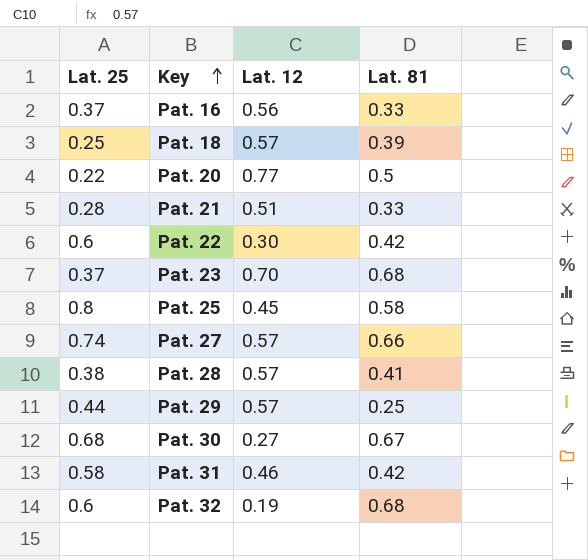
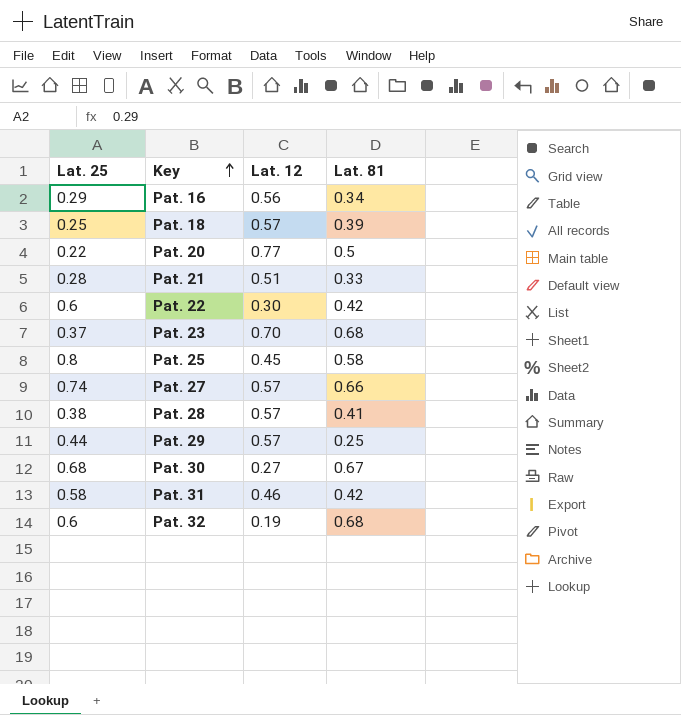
Pat. 16 | Lat. 25: 0.37 -> 0.29
Pat. 16 | Lat. 81: 0.33 -> 0.34

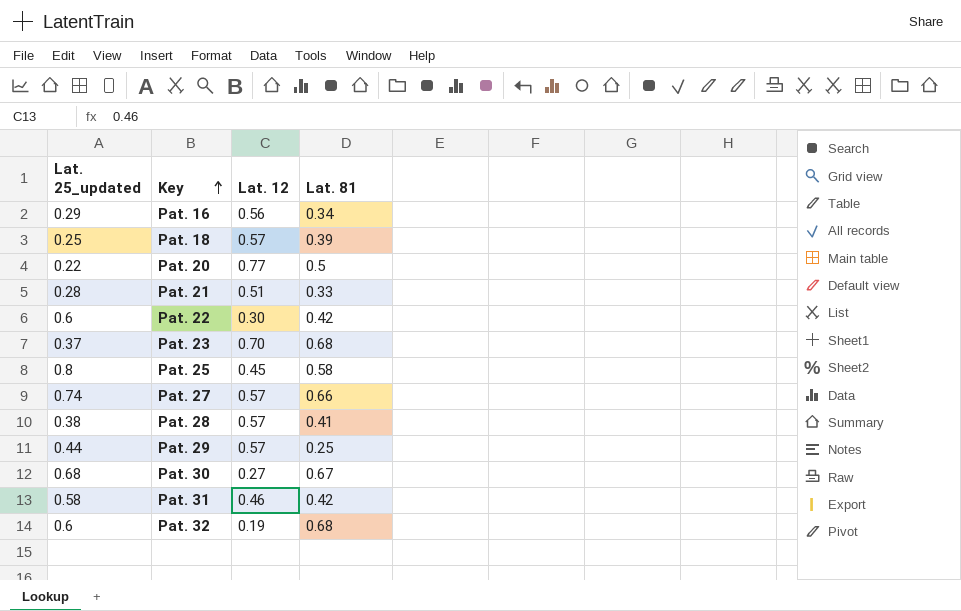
column name: Lat. 25 -> Lat. 25_updated

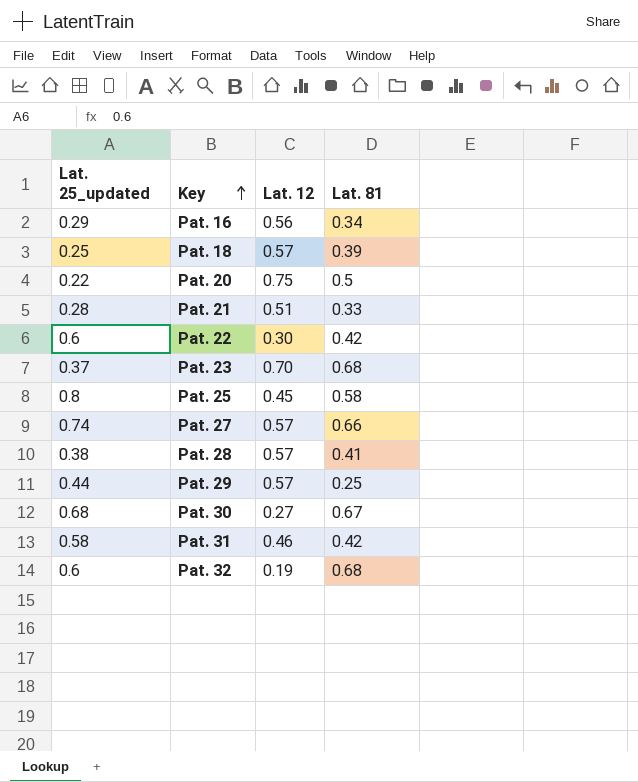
Pat. 20 | Lat. 12: 0.77 -> 0.75

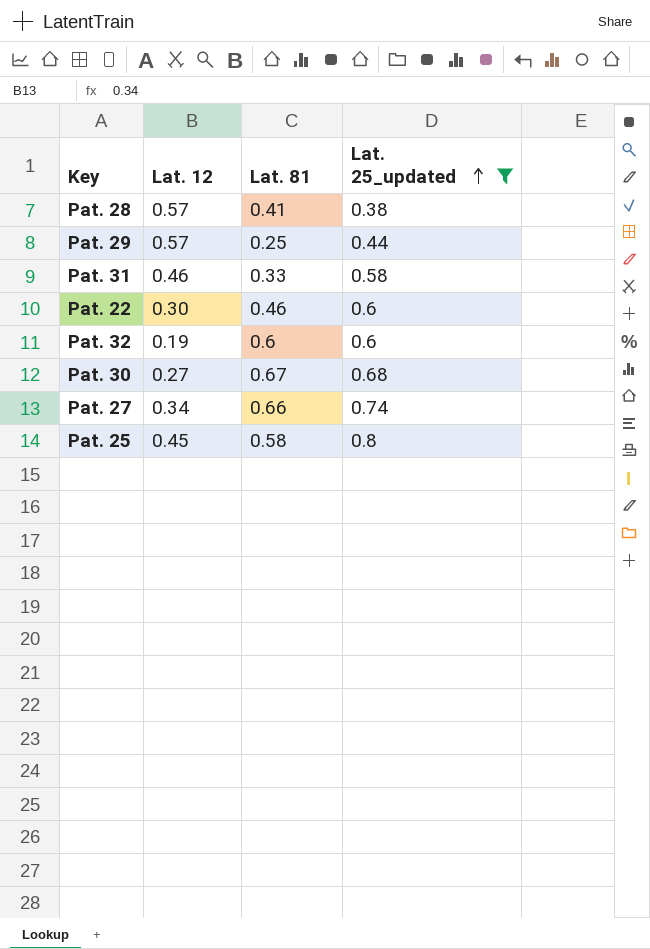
filter: none -> Lat. 25_updated >= 0.38
row order: Key ascending -> Lat. 25_updated ascending
column Lat. 25_updated | position: 1 -> 4
Pat. 31 | Lat. 81: 0.42 -> 0.33
Pat. 22 | Lat. 81: 0.42 -> 0.46
Pat. 32 | Lat. 81: 0.68 -> 0.6
Pat. 27 | Lat. 12: 0.57 -> 0.34

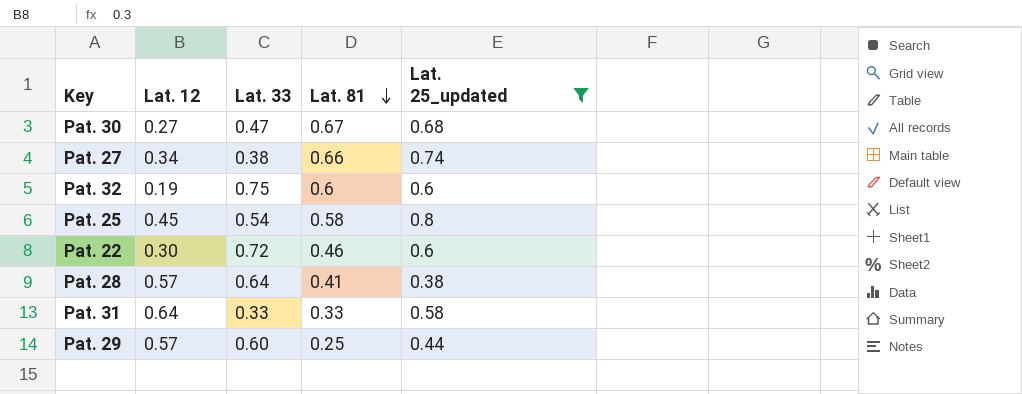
row order: Lat. 25_updated ascending -> Lat. 81 descending
column Lat. 33 | position: none -> 3
Pat. 31 | Lat. 12: 0.46 -> 0.64

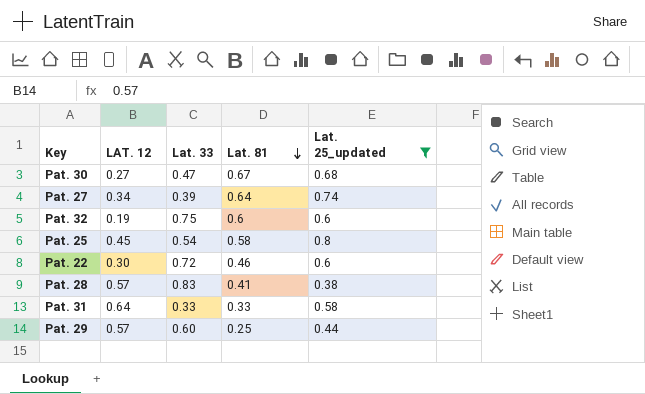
column name: Lat. 12 -> LAT. 12
Pat. 27 | Lat. 33: 0.38 -> 0.39
Pat. 27 | Lat. 81: 0.66 -> 0.64
Pat. 28 | Lat. 33: 0.64 -> 0.83

